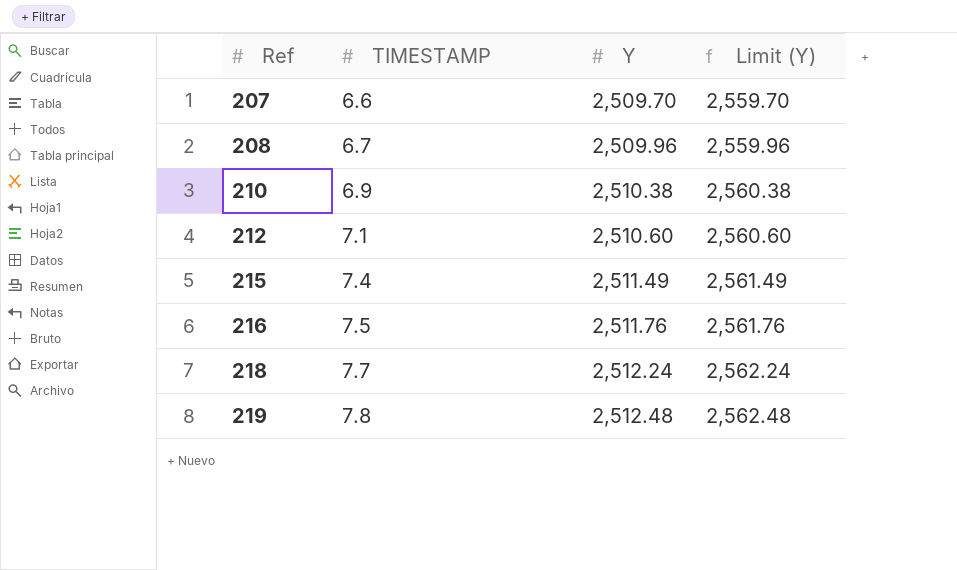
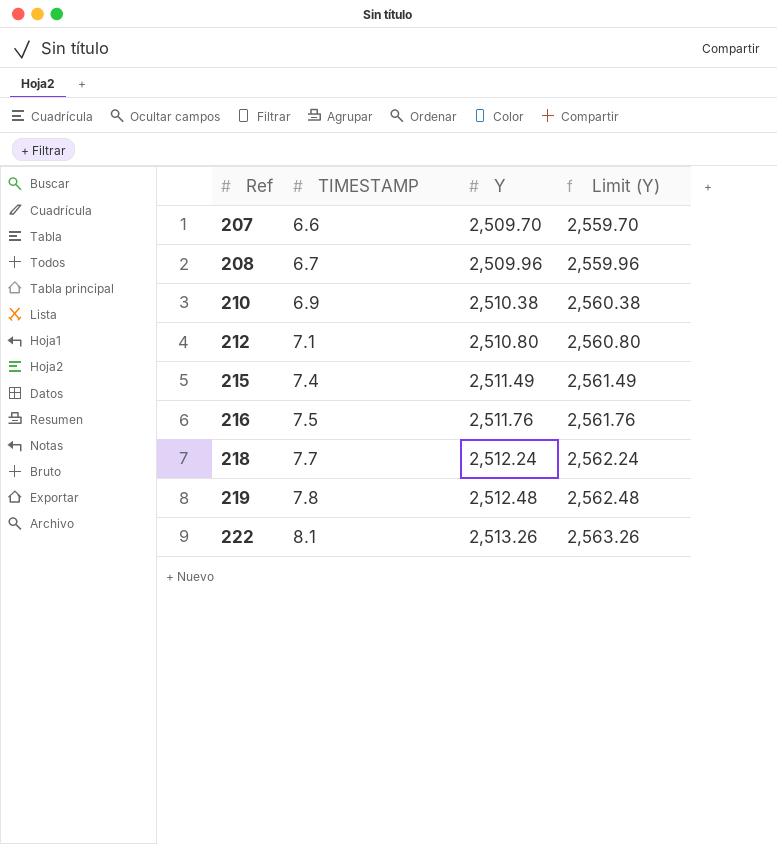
212 | Y: 2,510.60 -> 2,510.80
212 | Limit (Y): 2,560.60 -> 2,560.80
row 222: none -> 8.1 | 2,513.26 | 2,563.26

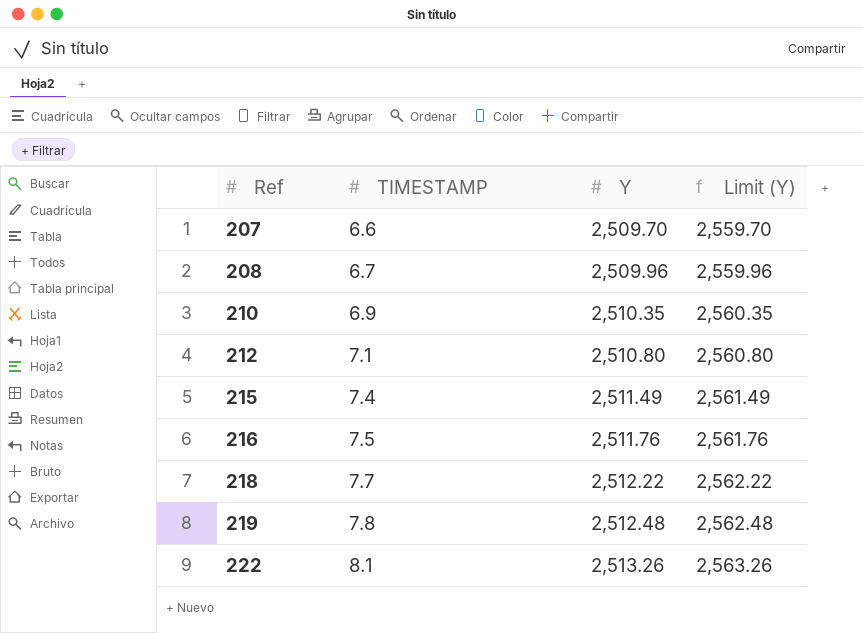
210 | Y: 2,510.38 -> 2,510.35
210 | Limit (Y): 2,560.38 -> 2,560.35
218 | Y: 2,512.24 -> 2,512.22
218 | Limit (Y): 2,562.24 -> 2,562.22

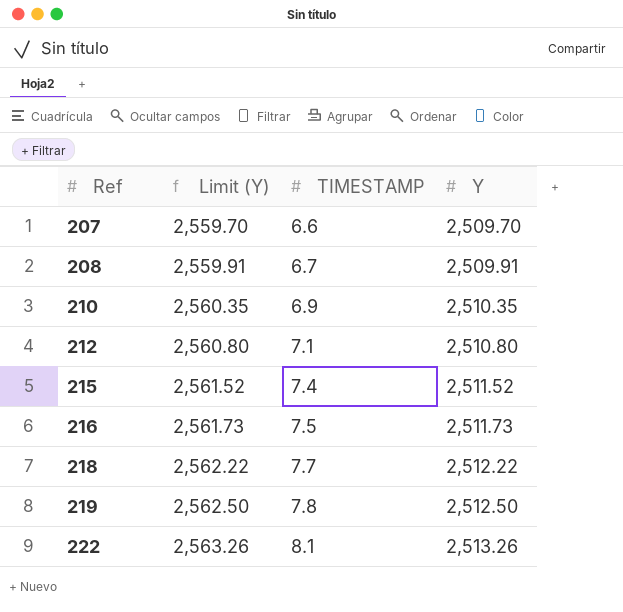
column Limit (Y) | position: 4 -> 2
208 | Limit (Y): 2,559.96 -> 2,559.91
208 | Y: 2,509.96 -> 2,509.91
215 | Limit (Y): 2,561.49 -> 2,561.52
215 | Y: 2,511.49 -> 2,511.52
216 | Limit (Y): 2,561.76 -> 2,561.73
216 | Y: 2,511.76 -> 2,511.73
219 | Limit (Y): 2,562.48 -> 2,562.50
219 | Y: 2,512.48 -> 2,512.50

